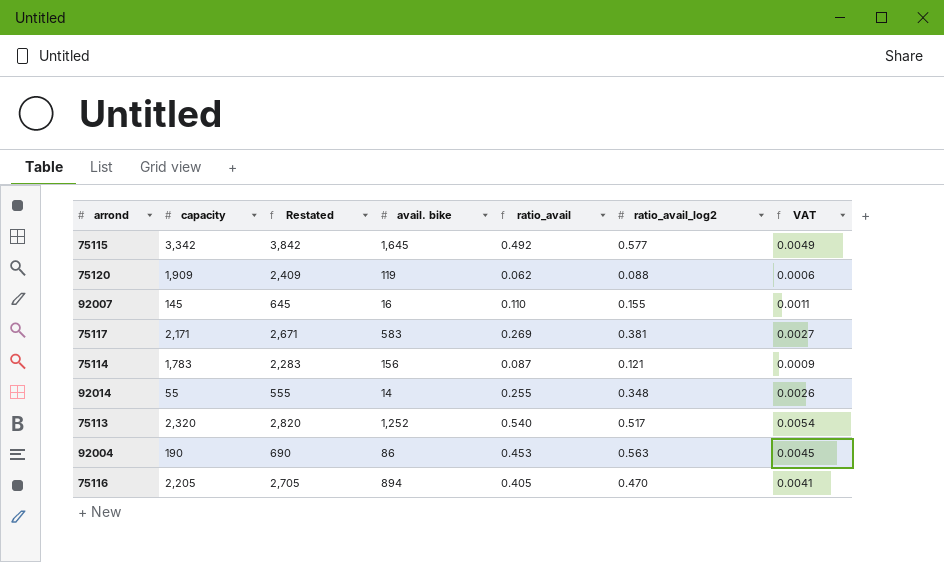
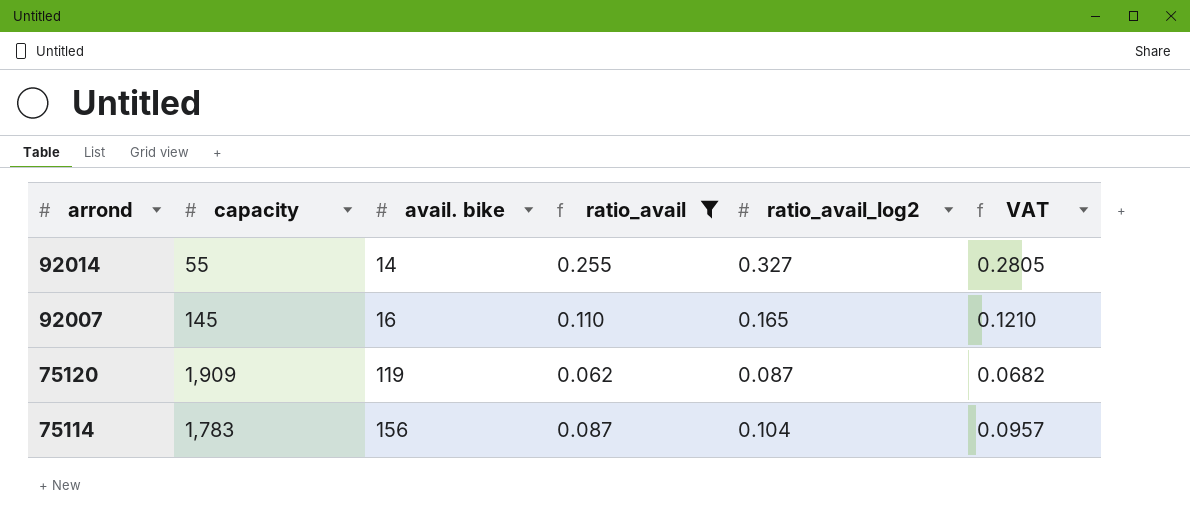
filter: none -> ratio_avail <= 0.255
row order: none -> arrond descending
column Restated | formula: [capacity] + 500 -> none
column VAT | formula: [ratio_avail] * 0.01 -> [ratio_avail] * 1.1
92014 | ratio_avail_log2: 0.348 -> 0.327
92007 | ratio_avail_log2: 0.155 -> 0.165
75120 | ratio_avail_log2: 0.088 -> 0.087
75114 | ratio_avail_log2: 0.121 -> 0.104

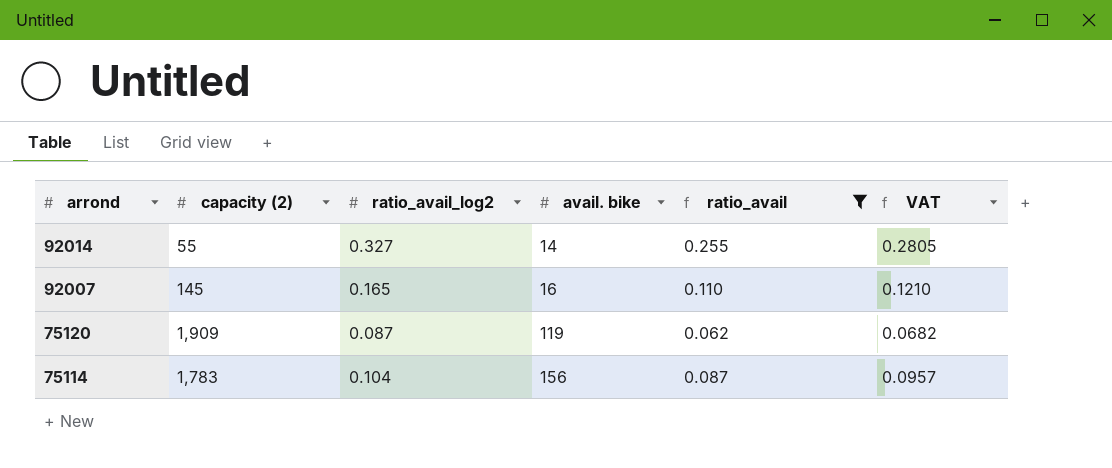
column name: capacity -> capacity (2)
column ratio_avail_log2 | position: 5 -> 3

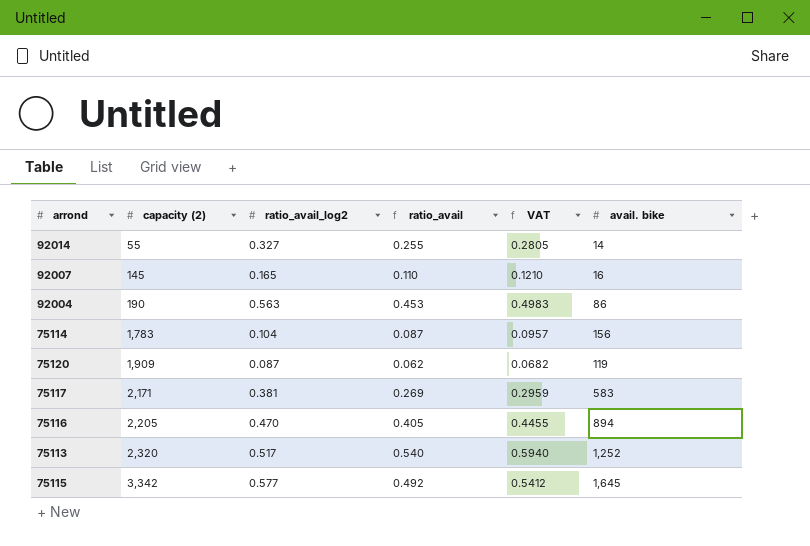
filter: ratio_avail <= 0.255 -> none
row order: arrond descending -> capacity (2) ascending
column avail. bike | position: 4 -> 6

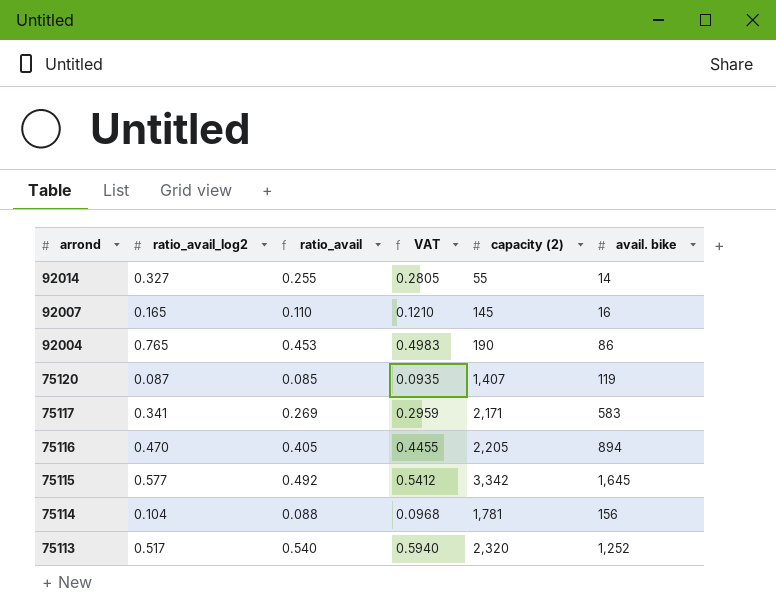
row order: capacity (2) ascending -> arrond descending
column capacity (2) | position: 2 -> 5
92004 | ratio_avail_log2: 0.563 -> 0.765
75120 | ratio_avail: 0.062 -> 0.085
75120 | VAT: 0.0682 -> 0.0935
75120 | capacity (2): 1,909 -> 1,407
75117 | ratio_avail_log2: 0.381 -> 0.341
75114 | ratio_avail: 0.087 -> 0.088
75114 | VAT: 0.0957 -> 0.0968
75114 | capacity (2): 1,783 -> 1,781

